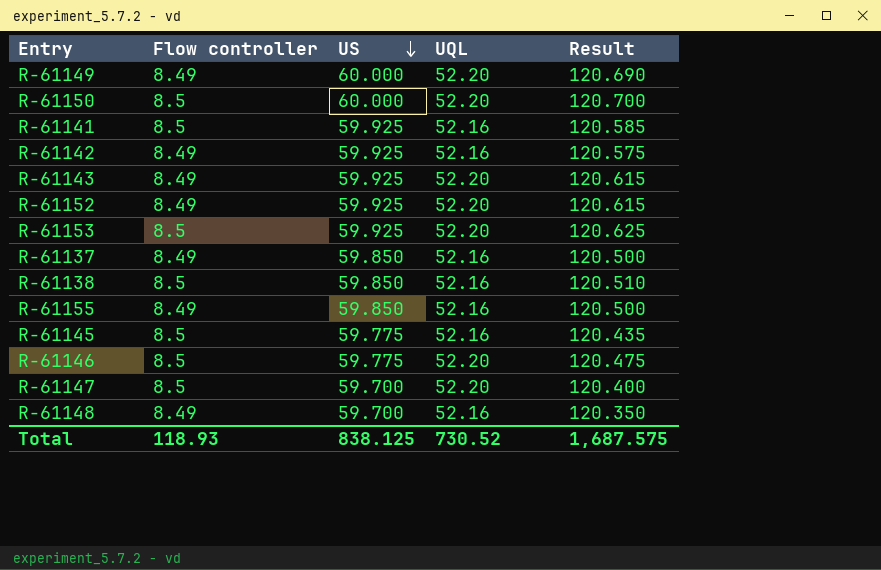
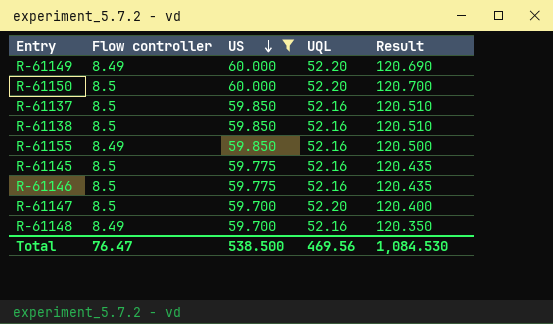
filter: none -> US != 59.925
R-61137 | Flow controller: 8.49 -> 8.5
R-61137 | Result: 120.500 -> 120.510
R-61146 | UQL: 52.20 -> 52.16
R-61146 | Result: 120.475 -> 120.435
Total | Flow controller: 118.93 -> 76.47
Total | US: 838.125 -> 538.500
Total | UQL: 730.52 -> 469.56
Total | Result: 1,687.575 -> 1,084.530

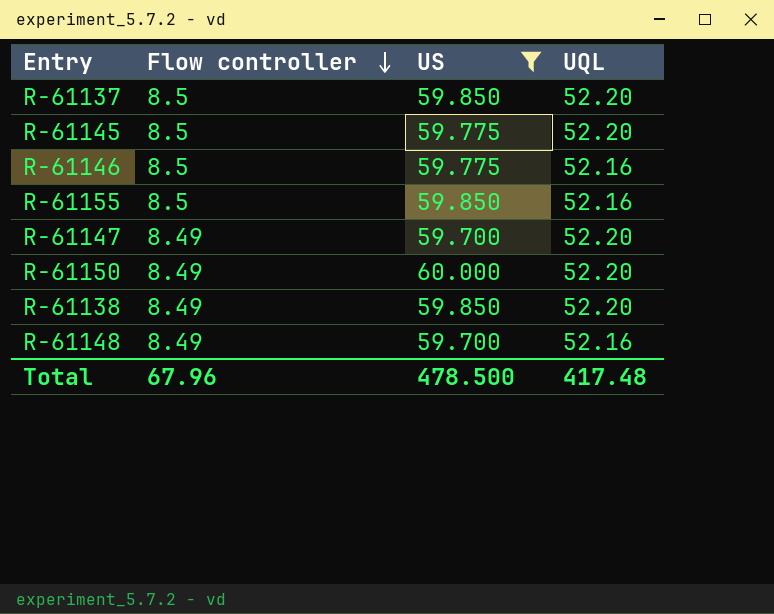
row order: US descending -> Flow controller descending
column Result | formula: [Flow controller] + [US] + [UQL] -> none
row R-61149: 8.49 | 60.000 | 52.20 | 120.690 -> none
R-61137 | UQL: 52.16 -> 52.20
R-61145 | UQL: 52.16 -> 52.20
R-61155 | Flow controller: 8.49 -> 8.5
R-61147 | Flow controller: 8.5 -> 8.49
R-61150 | Flow controller: 8.5 -> 8.49
R-61138 | Flow controller: 8.5 -> 8.49
R-61138 | UQL: 52.16 -> 52.20
Total | Flow controller: 76.47 -> 67.96
Total | US: 538.500 -> 478.500
Total | UQL: 469.56 -> 417.48

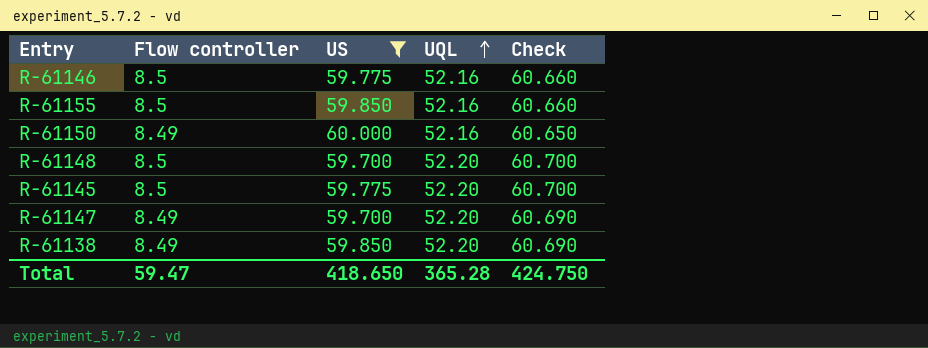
row order: Flow controller descending -> UQL ascending
column Check | formula: none -> [Flow controller] + [UQL]
row R-61137: 8.5 | 59.850 | 52.20 -> none
R-61150 | UQL: 52.20 -> 52.16
R-61148 | Flow controller: 8.49 -> 8.5
R-61148 | UQL: 52.16 -> 52.20
Total | Flow controller: 67.96 -> 59.47
Total | US: 478.500 -> 418.650
Total | UQL: 417.48 -> 365.28

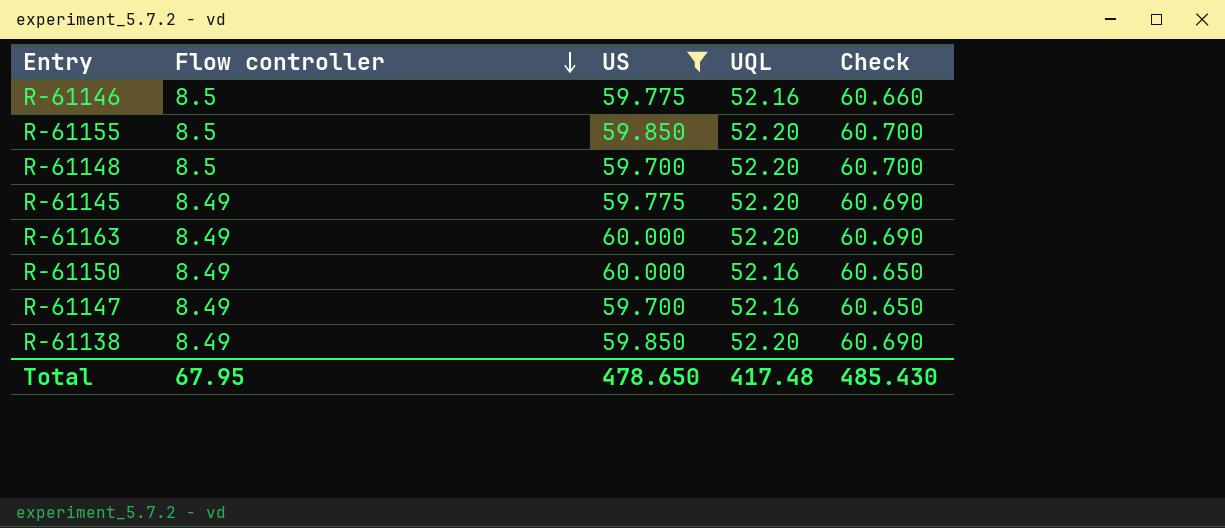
row order: UQL ascending -> Flow controller descending
R-61155 | UQL: 52.16 -> 52.20
R-61155 | Check: 60.660 -> 60.700
R-61145 | Flow controller: 8.5 -> 8.49
R-61145 | Check: 60.700 -> 60.690
row R-61163: none -> 8.49 | 60.000 | 52.20 | 60.690
R-61147 | UQL: 52.20 -> 52.16
R-61147 | Check: 60.690 -> 60.650
Total | Flow controller: 59.47 -> 67.95
Total | US: 418.650 -> 478.650
Total | UQL: 365.28 -> 417.48
Total | Check: 424.750 -> 485.430

